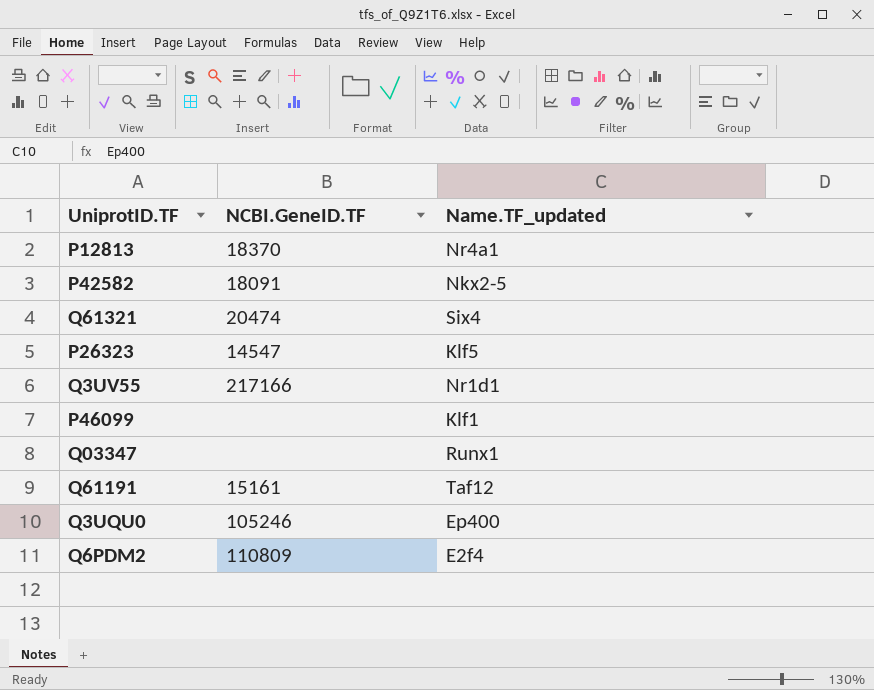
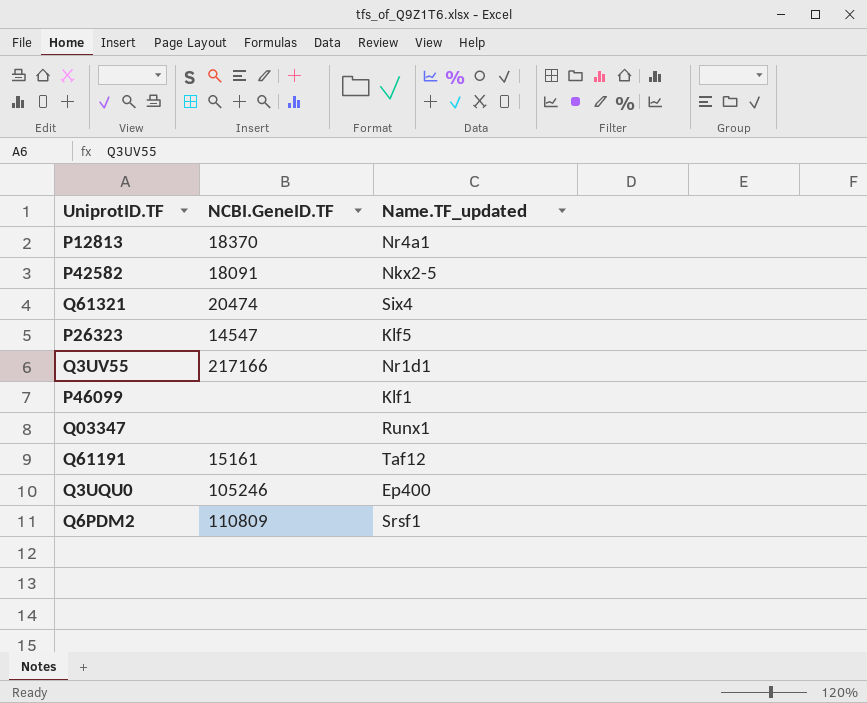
Q6PDM2 | Name.TF_updated: E2f4 -> Srsf1

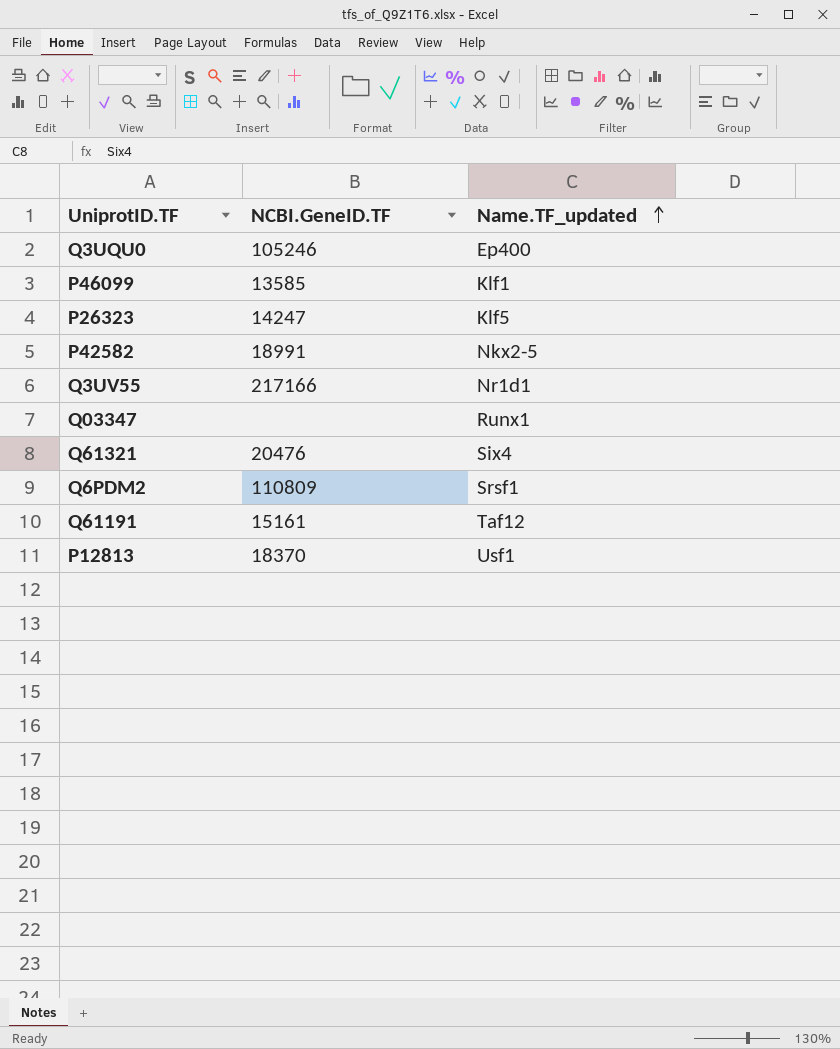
row order: none -> Name.TF_updated ascending
P46099 | NCBI.GeneID.TF: none -> 13585
P26323 | NCBI.GeneID.TF: 14547 -> 14247
P42582 | NCBI.GeneID.TF: 18091 -> 18991
Q61321 | NCBI.GeneID.TF: 20474 -> 20476
P12813 | Name.TF_updated: Nr4a1 -> Usf1

